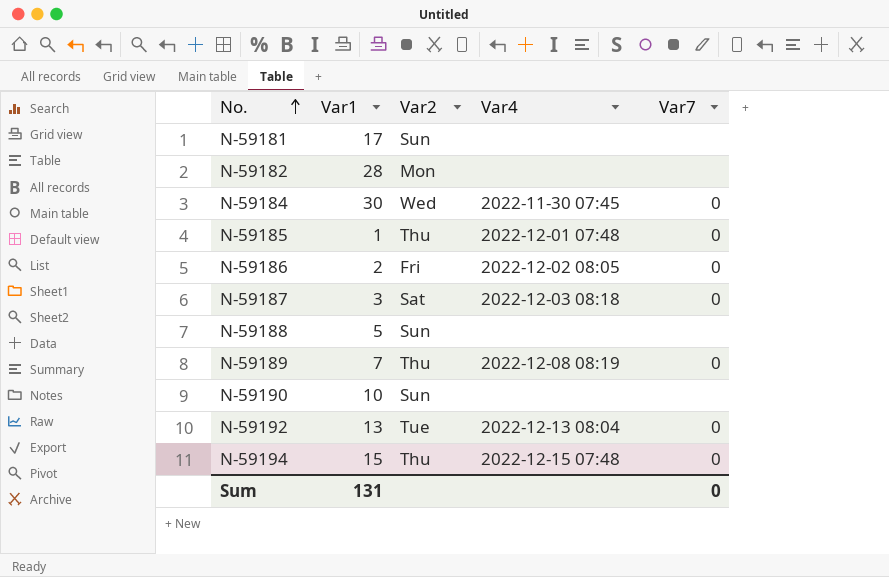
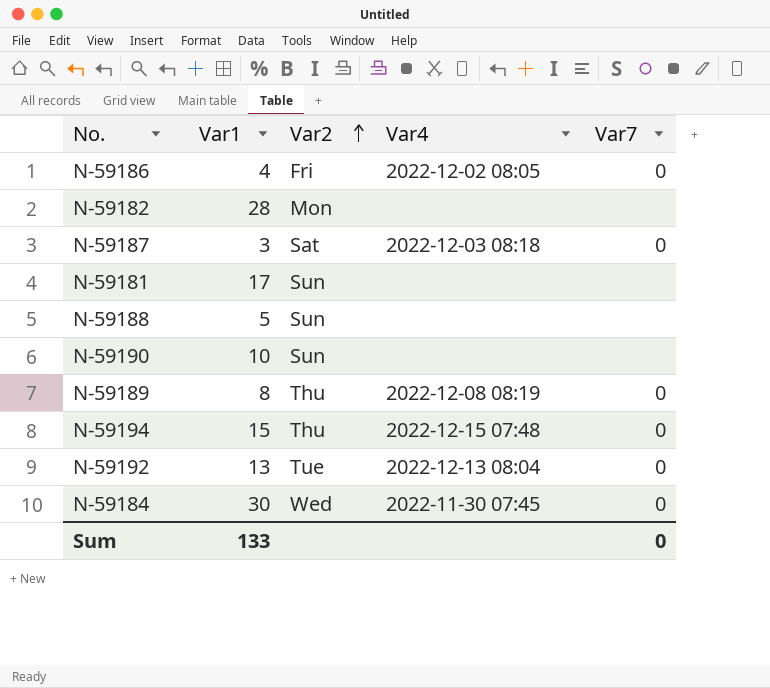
row order: No. ascending -> Var2 ascending
row N-59185: 1 | Thu | 2022-12-01 07:48 | 0 -> none
N-59186 | Var1: 2 -> 4
N-59189 | Var1: 7 -> 8
Sum | Var1: 131 -> 133

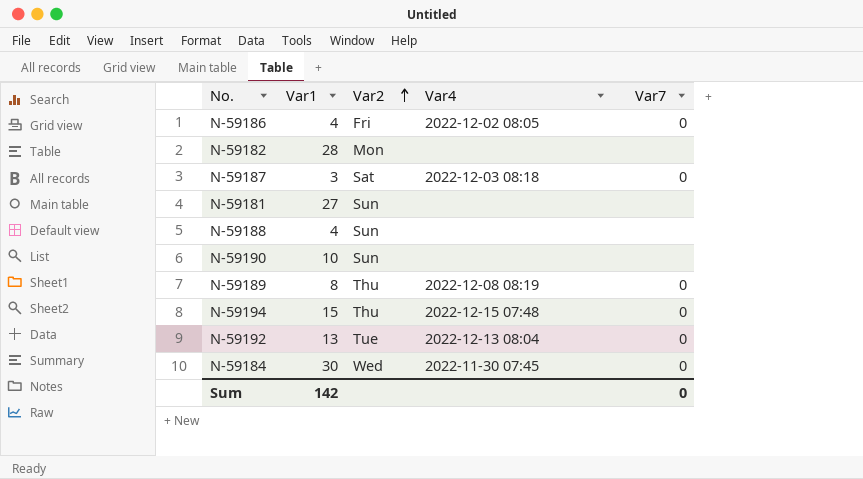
N-59181 | Var1: 17 -> 27
N-59188 | Var1: 5 -> 4
Sum | Var1: 133 -> 142

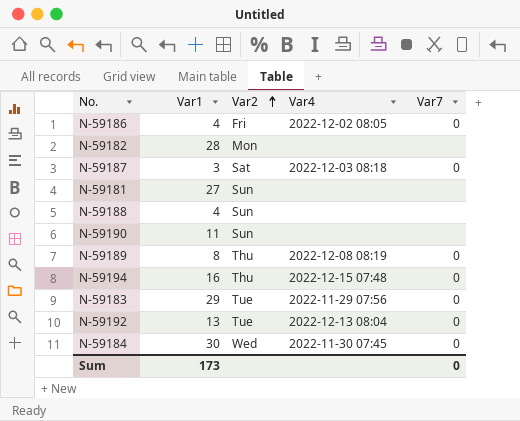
N-59190 | Var1: 10 -> 11
N-59194 | Var1: 15 -> 16
row N-59183: none -> 29 | Tue | 2022-11-29 07:56 | 0
Sum | Var1: 142 -> 173

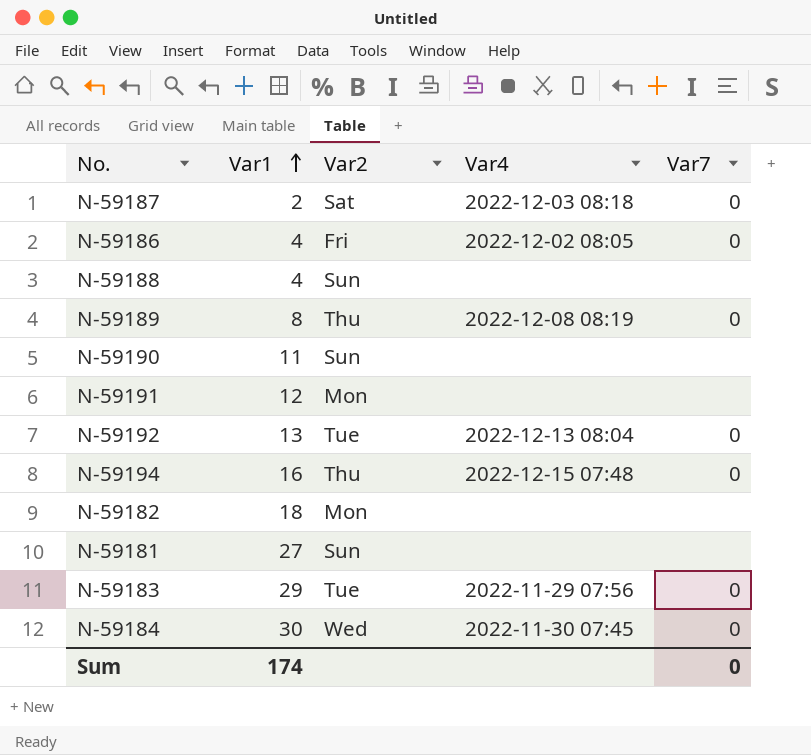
row order: Var2 ascending -> Var1 ascending
N-59187 | Var1: 3 -> 2
row N-59191: none -> 12 | Mon | none | none
N-59182 | Var1: 28 -> 18
Sum | Var1: 173 -> 174

